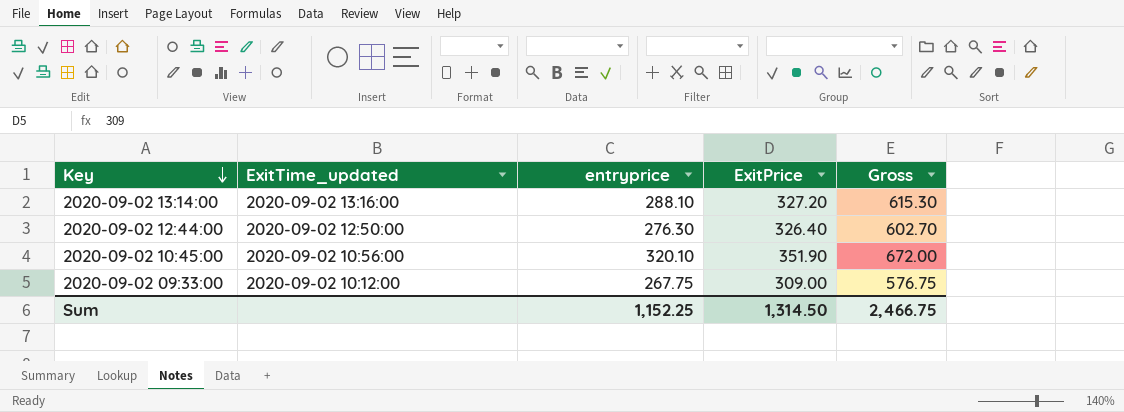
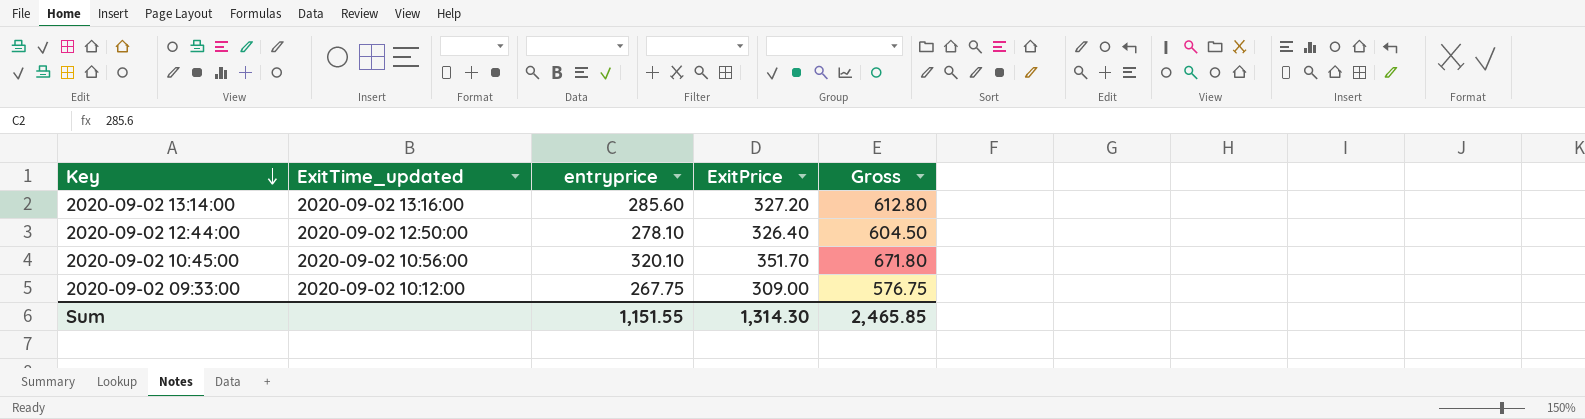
2020-09-02 13:14:00 | entryprice: 288.10 -> 285.60
2020-09-02 13:14:00 | Gross: 615.30 -> 612.80
2020-09-02 12:44:00 | entryprice: 276.30 -> 278.10
2020-09-02 12:44:00 | Gross: 602.70 -> 604.50
2020-09-02 10:45:00 | ExitPrice: 351.90 -> 351.70
2020-09-02 10:45:00 | Gross: 672.00 -> 671.80
Sum | entryprice: 1,152.25 -> 1,151.55
Sum | ExitPrice: 1,314.50 -> 1,314.30
Sum | Gross: 2,466.75 -> 2,465.85

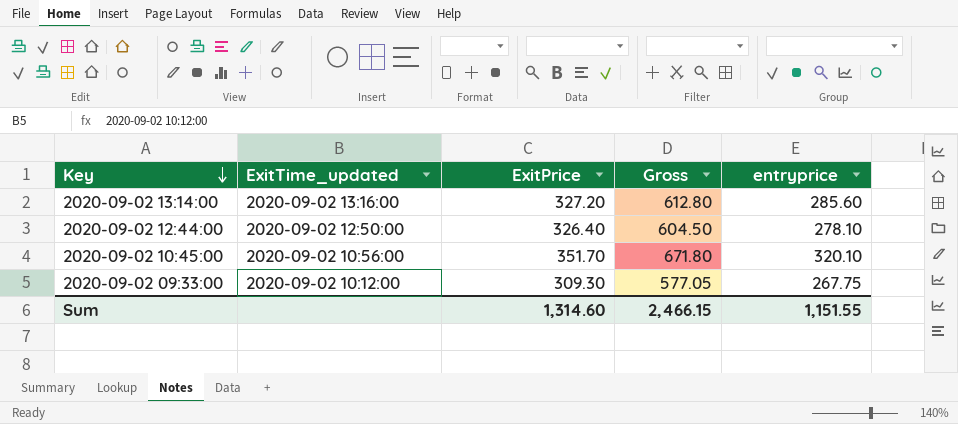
column entryprice | position: 3 -> 5
2020-09-02 09:33:00 | ExitPrice: 309.00 -> 309.30
2020-09-02 09:33:00 | Gross: 576.75 -> 577.05
Sum | ExitPrice: 1,314.30 -> 1,314.60
Sum | Gross: 2,465.85 -> 2,466.15

